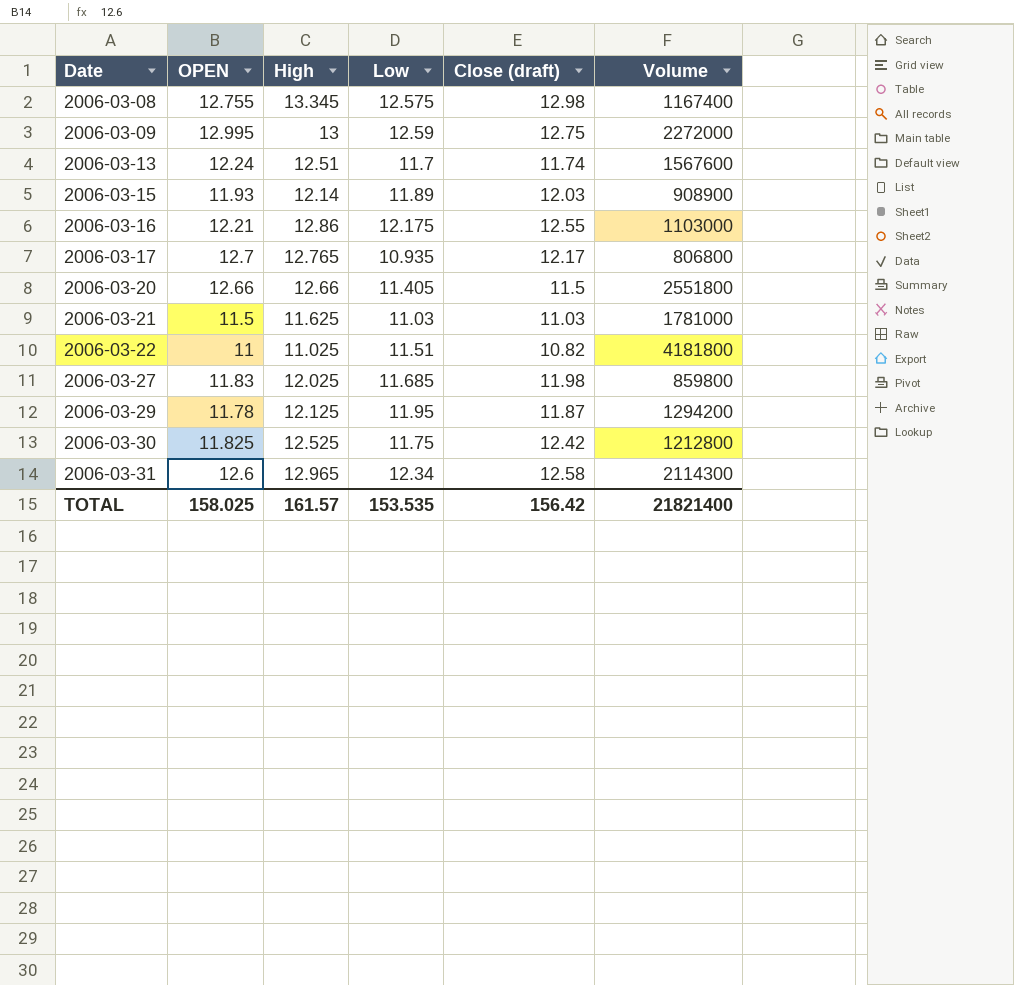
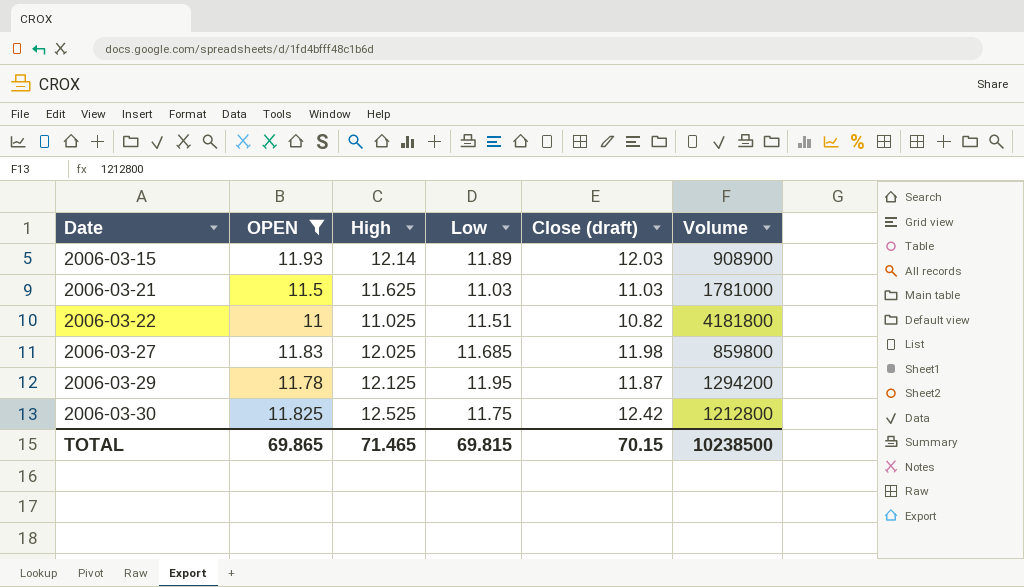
filter: none -> OPEN <= 11.93
TOTAL | OPEN: 158.025 -> 69.865
TOTAL | High: 161.57 -> 71.465
TOTAL | Low: 153.535 -> 69.815
TOTAL | Close (draft): 156.42 -> 70.15
TOTAL | Volume: 21821400 -> 10238500

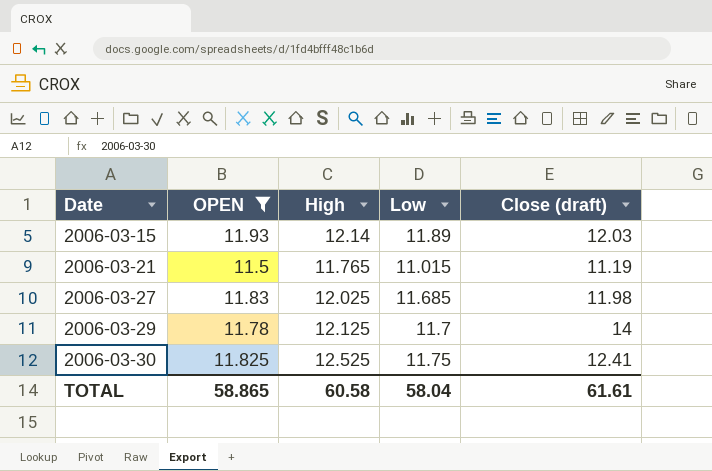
column Volume | position: 6 -> none
row 2006-03-22: 11 | 11.025 | 11.51 | 10.82 | 4181800 -> none
2006-03-21 | High: 11.625 -> 11.765
2006-03-21 | Low: 11.03 -> 11.015
2006-03-21 | Close (draft): 11.03 -> 11.19
2006-03-29 | Low: 11.95 -> 11.7
2006-03-29 | Close (draft): 11.87 -> 14
2006-03-30 | Close (draft): 12.42 -> 12.41
TOTAL | OPEN: 69.865 -> 58.865
TOTAL | High: 71.465 -> 60.58
TOTAL | Low: 69.815 -> 58.04
TOTAL | Close (draft): 70.15 -> 61.61

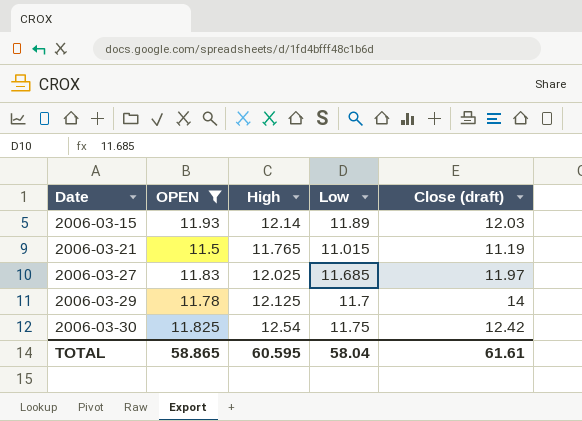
2006-03-27 | Close (draft): 11.98 -> 11.97
2006-03-30 | High: 12.525 -> 12.54
2006-03-30 | Close (draft): 12.41 -> 12.42
TOTAL | High: 60.58 -> 60.595

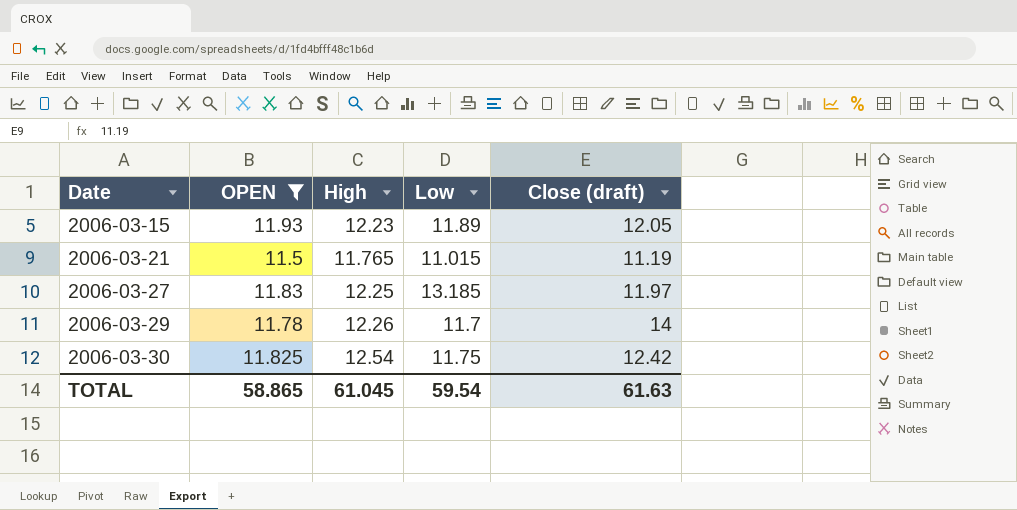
2006-03-15 | High: 12.14 -> 12.23
2006-03-15 | Close (draft): 12.03 -> 12.05
2006-03-27 | High: 12.025 -> 12.25
2006-03-27 | Low: 11.685 -> 13.185
2006-03-29 | High: 12.125 -> 12.26
TOTAL | High: 60.595 -> 61.045
TOTAL | Low: 58.04 -> 59.54
TOTAL | Close (draft): 61.61 -> 61.63

